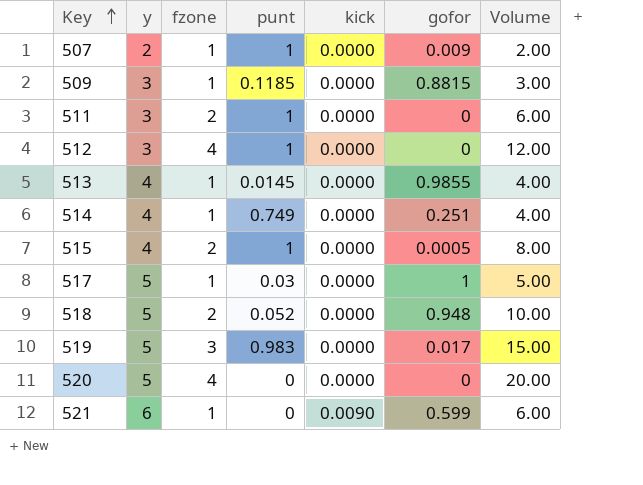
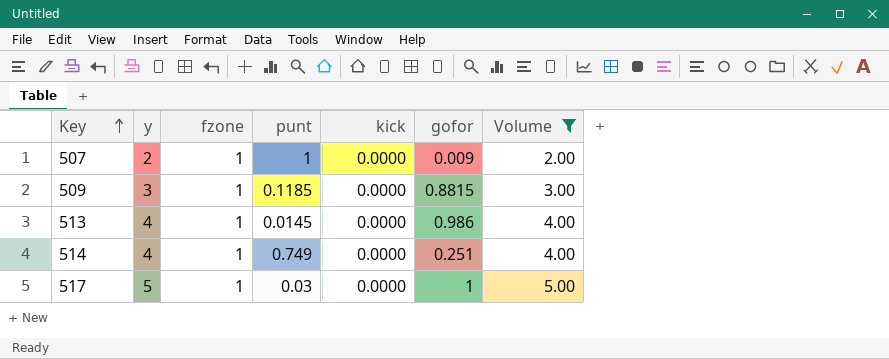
filter: none -> Volume <= 5.00
513 | gofor: 0.9855 -> 0.986

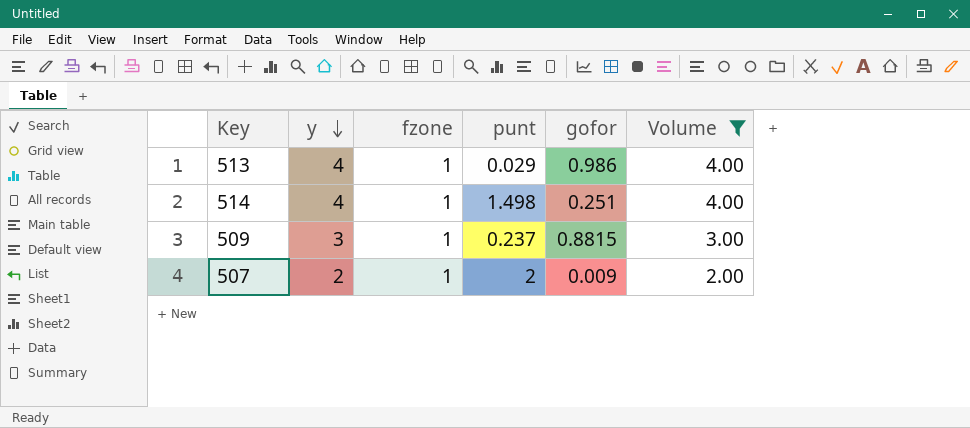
row order: Key ascending -> y descending
column kick | position: 5 -> none
row 517: 5 | 1 | 0.03 | 0.0000 | 1 | 5.00 -> none
513 | punt: 0.0145 -> 0.029
514 | punt: 0.749 -> 1.498
509 | punt: 0.1185 -> 0.237
507 | punt: 1 -> 2

